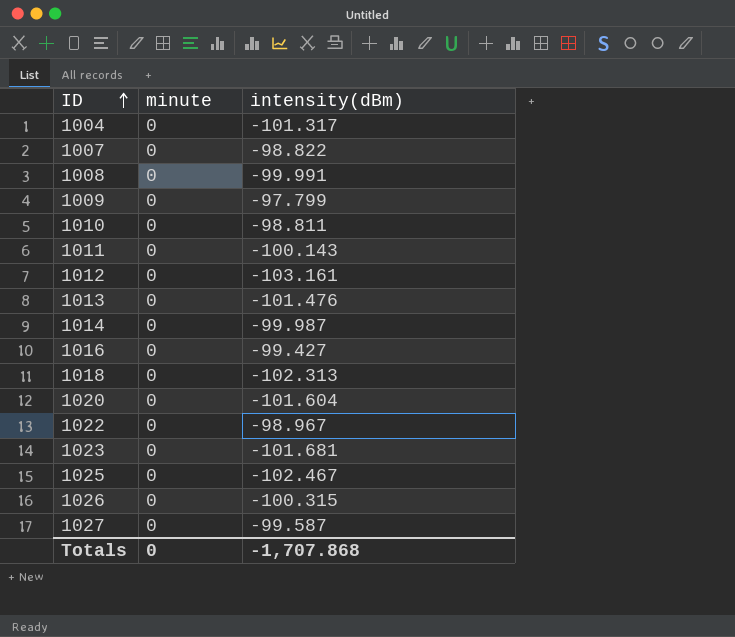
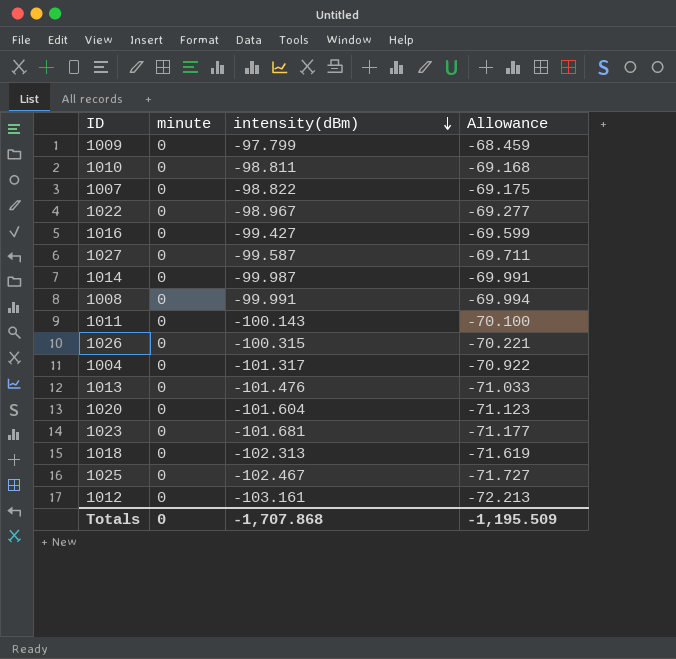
row order: ID ascending -> intensity(dBm) descending
column Allowance | formula: none -> [intensity(dBm)] * 0.7

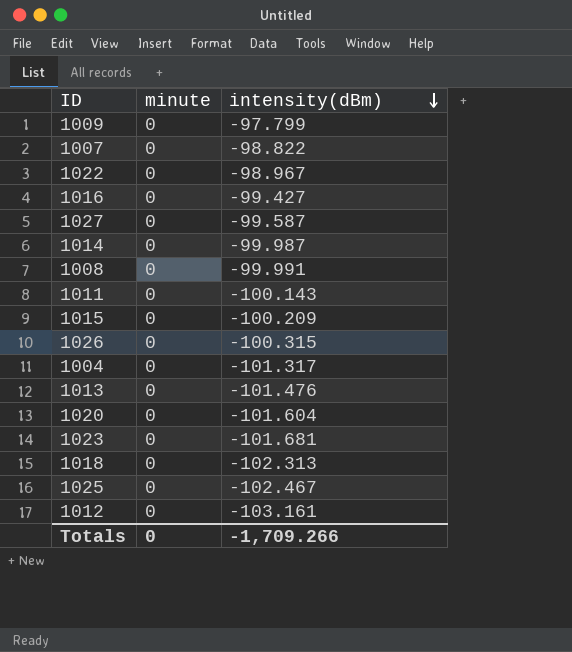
column Allowance | formula: [intensity(dBm)] * 0.7 -> none
row 1010: 0 | -98.811 | -69.168 -> none
row 1015: none -> 0 | -100.209
Totals | intensity(dBm): -1,707.868 -> -1,709.266

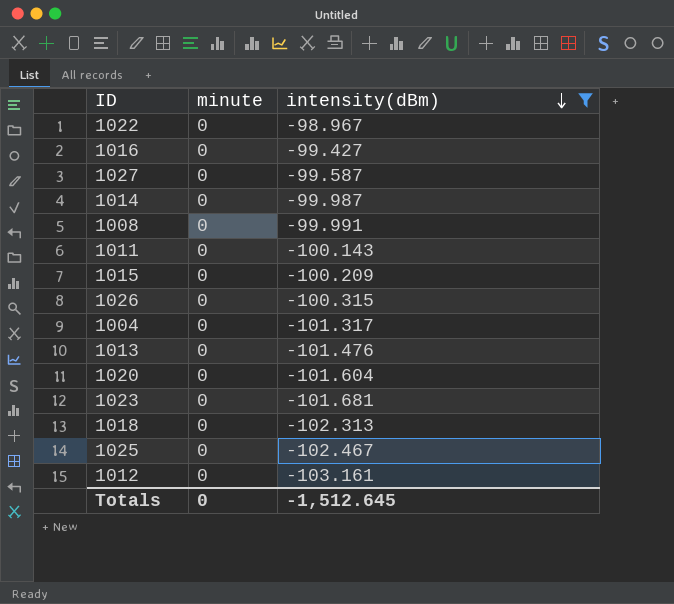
filter: none -> intensity(dBm) <= -98.967
Totals | intensity(dBm): -1,709.266 -> -1,512.645

